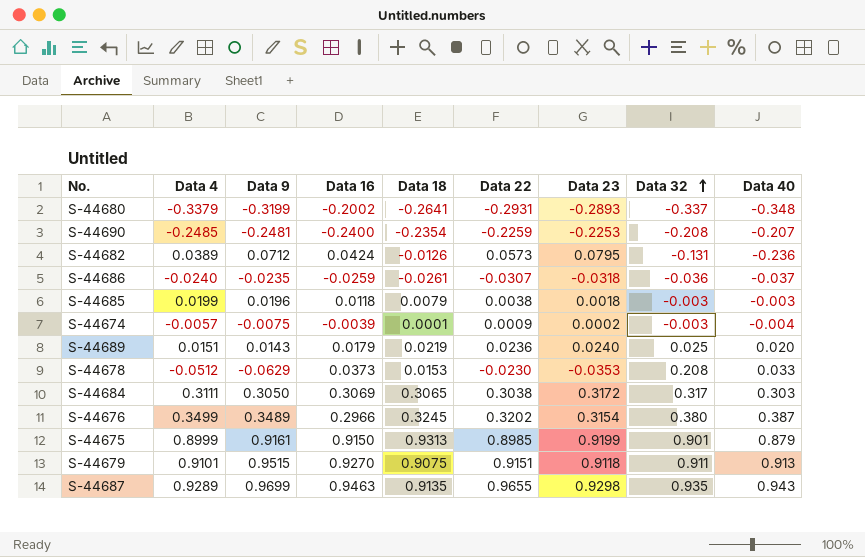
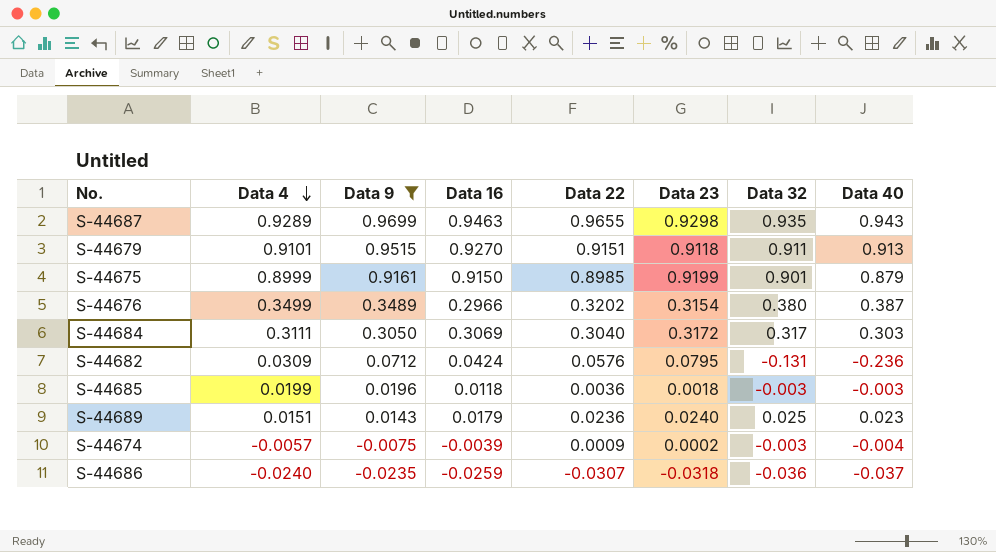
filter: none -> Data 9 >= -0.0235
row order: Data 32 ascending -> Data 4 descending
column Data 18 | position: 5 -> none
S-44684 | Data 22: 0.3038 -> 0.3040
S-44682 | Data 4: 0.0389 -> 0.0309
S-44682 | Data 22: 0.0573 -> 0.0576
S-44685 | Data 22: 0.0038 -> 0.0036
S-44689 | Data 40: 0.020 -> 0.023

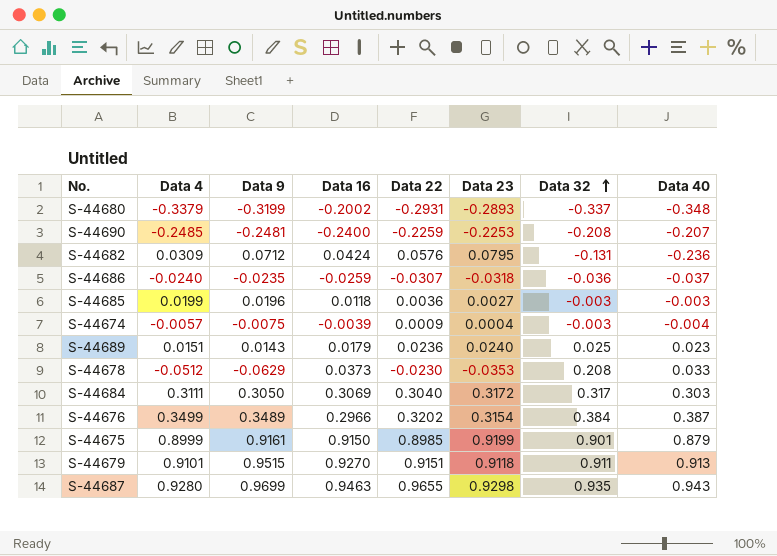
filter: Data 9 >= -0.0235 -> none
row order: Data 4 descending -> Data 32 ascending
S-44685 | Data 23: 0.0018 -> 0.0027
S-44674 | Data 23: 0.0002 -> 0.0004
S-44676 | Data 32: 0.380 -> 0.384
S-44687 | Data 4: 0.9289 -> 0.9280

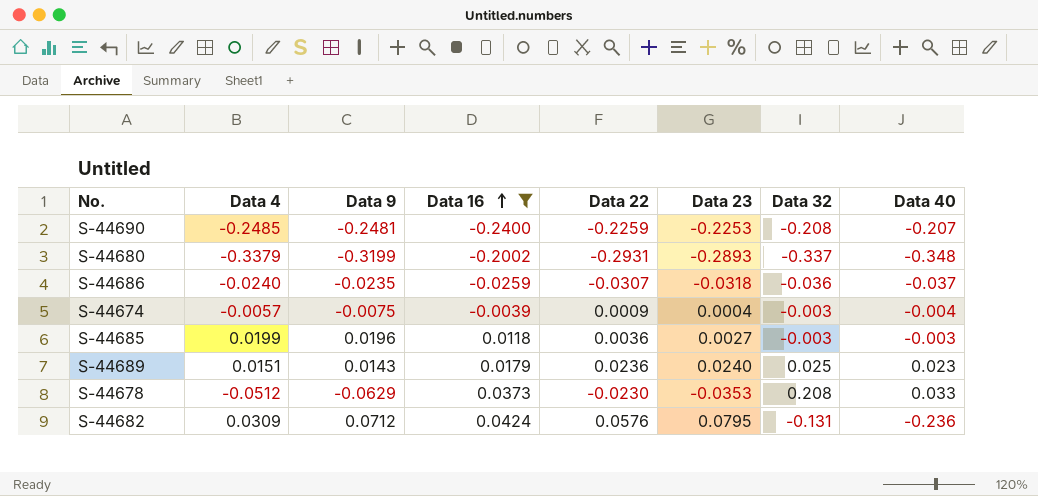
filter: none -> Data 16 <= 0.0424
row order: Data 32 ascending -> Data 16 ascending

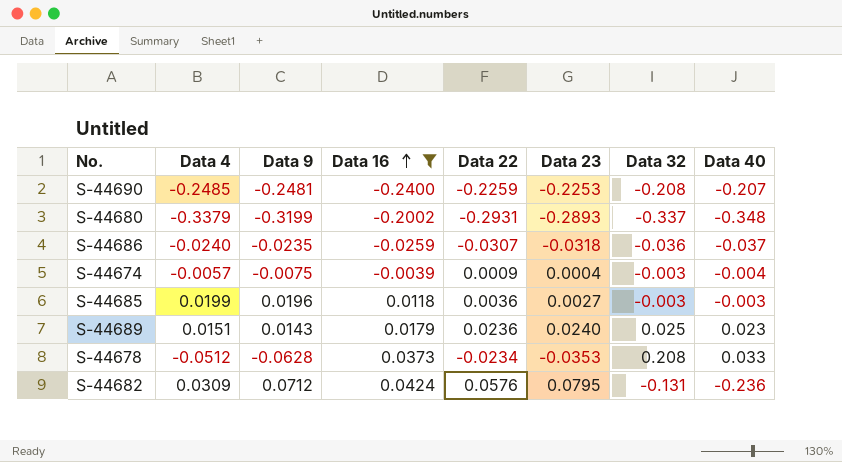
S-44678 | Data 9: -0.0629 -> -0.0628
S-44678 | Data 22: -0.0230 -> -0.0234

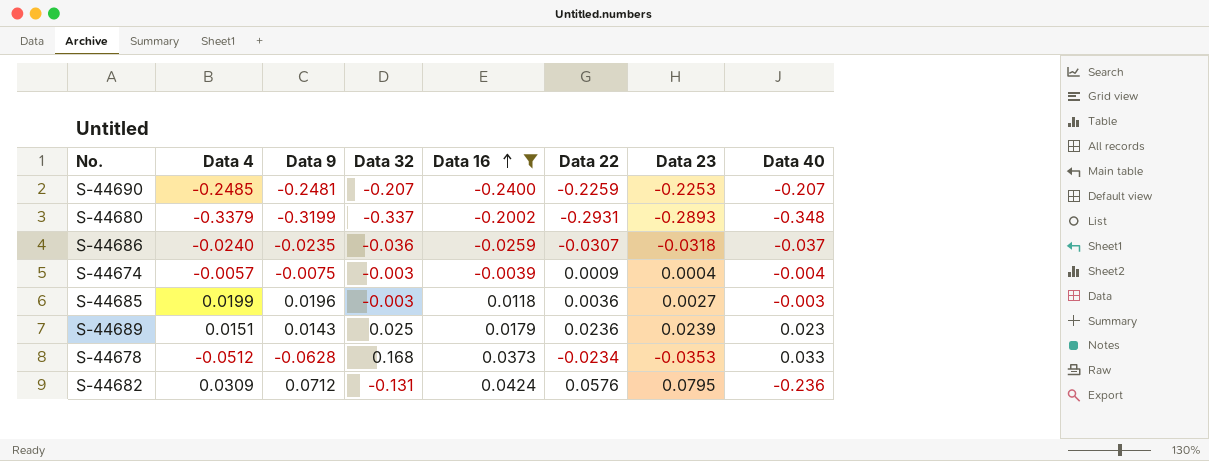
column Data 32 | position: 7 -> 4
S-44690 | Data 32: -0.208 -> -0.207
S-44689 | Data 23: 0.0240 -> 0.0239
S-44678 | Data 32: 0.208 -> 0.168

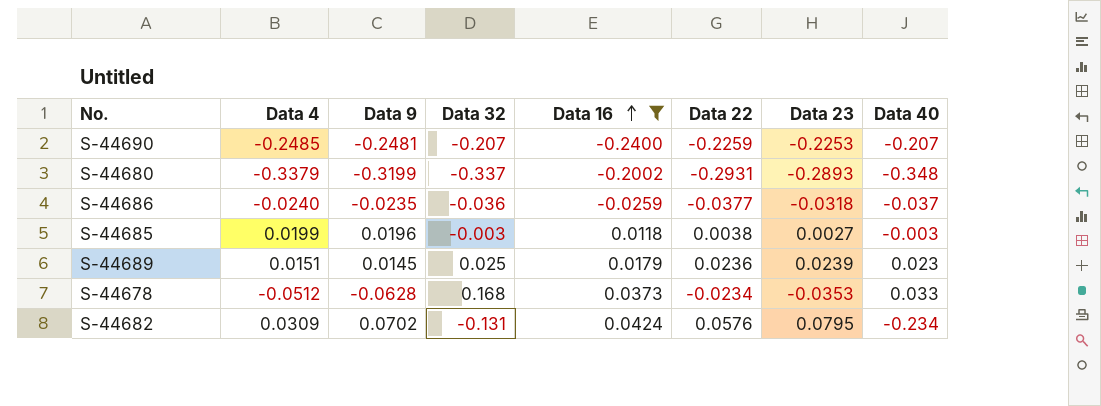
row S-44674: -0.0057 | -0.0075 | -0.003 | -0.0039 | 0.0009 | 0.0004 | -0.004 -> none
S-44686 | Data 22: -0.0307 -> -0.0377
S-44685 | Data 22: 0.0036 -> 0.0038
S-44689 | Data 9: 0.0143 -> 0.0145
S-44682 | Data 9: 0.0712 -> 0.0702
S-44682 | Data 40: -0.236 -> -0.234

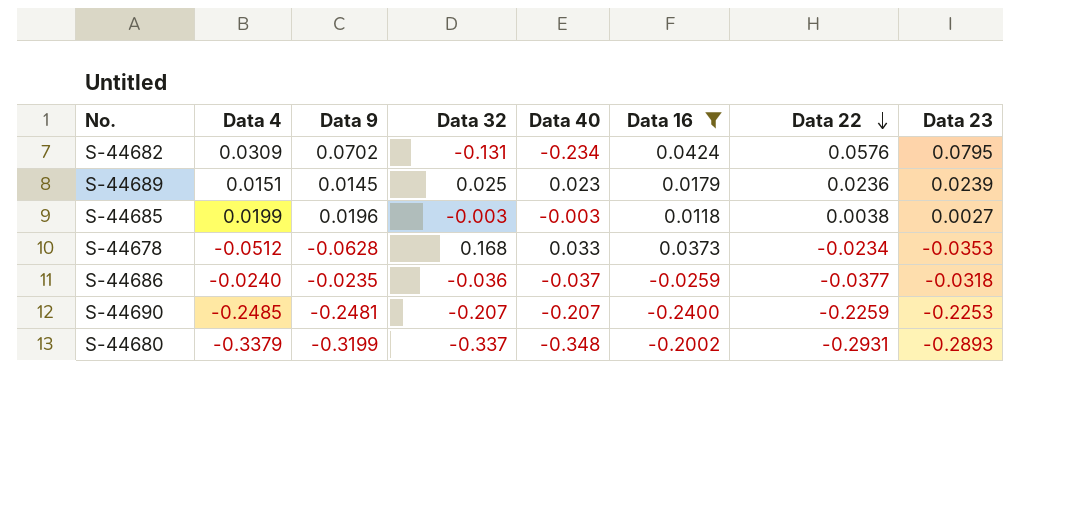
row order: Data 16 ascending -> Data 22 descending
column Data 40 | position: 8 -> 5

